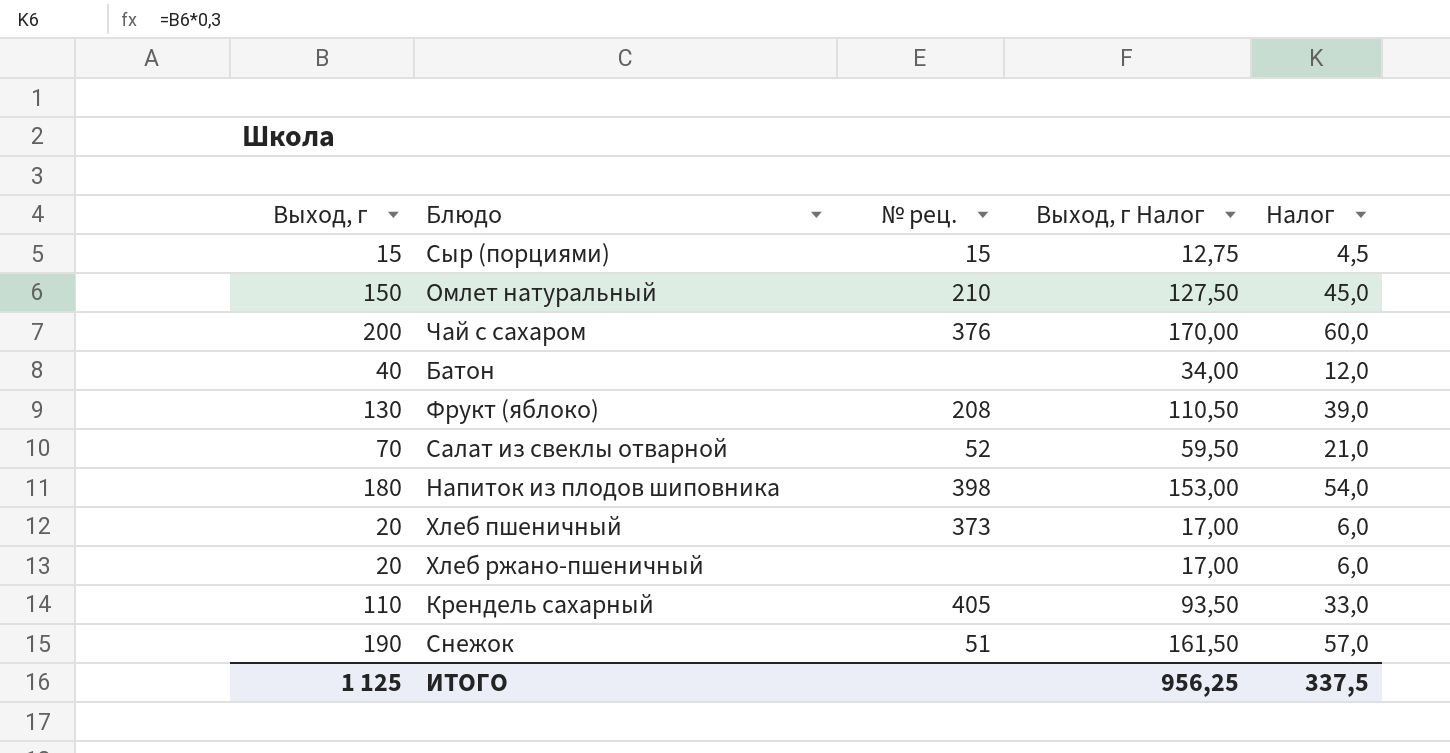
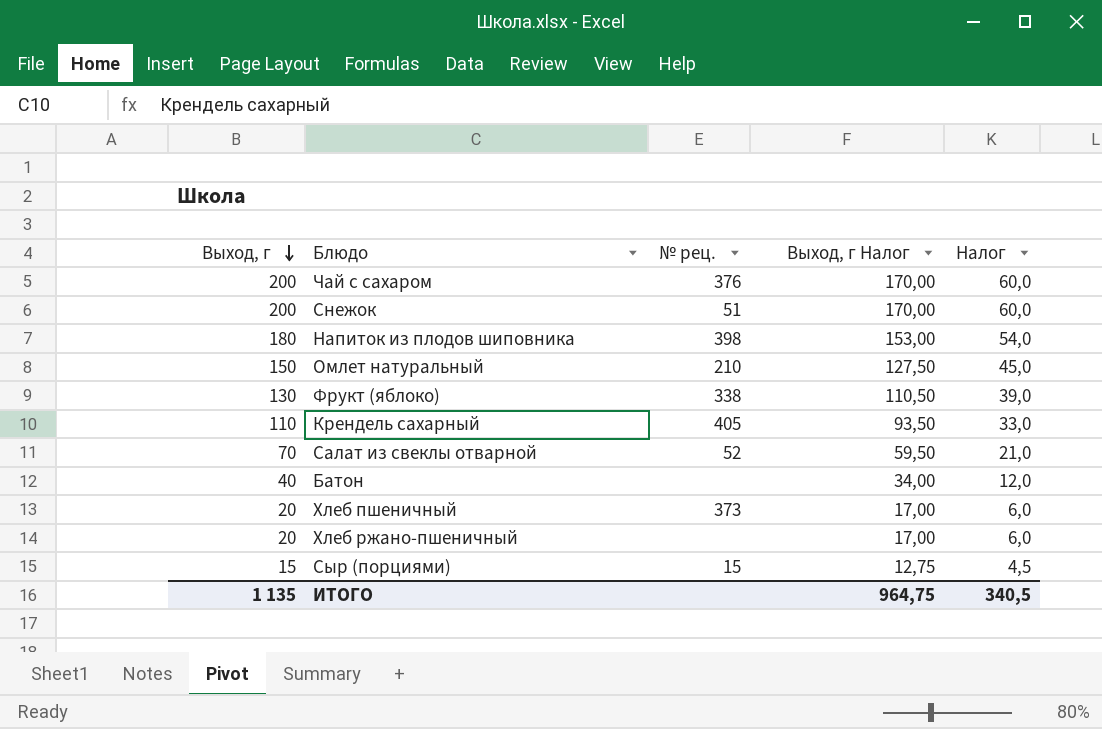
row order: none -> Выход, г descending
Снежок | Выход, г: 190 -> 200
Снежок | Выход, г Налог: 161,50 -> 170,00
Снежок | Налог: 57,0 -> 60,0
Фрукт (яблоко) | № рец.: 208 -> 338
ИТОГО | Выход, г: 1 125 -> 1 135
ИТОГО | Выход, г Налог: 956,25 -> 964,75
ИТОГО | Налог: 337,5 -> 340,5

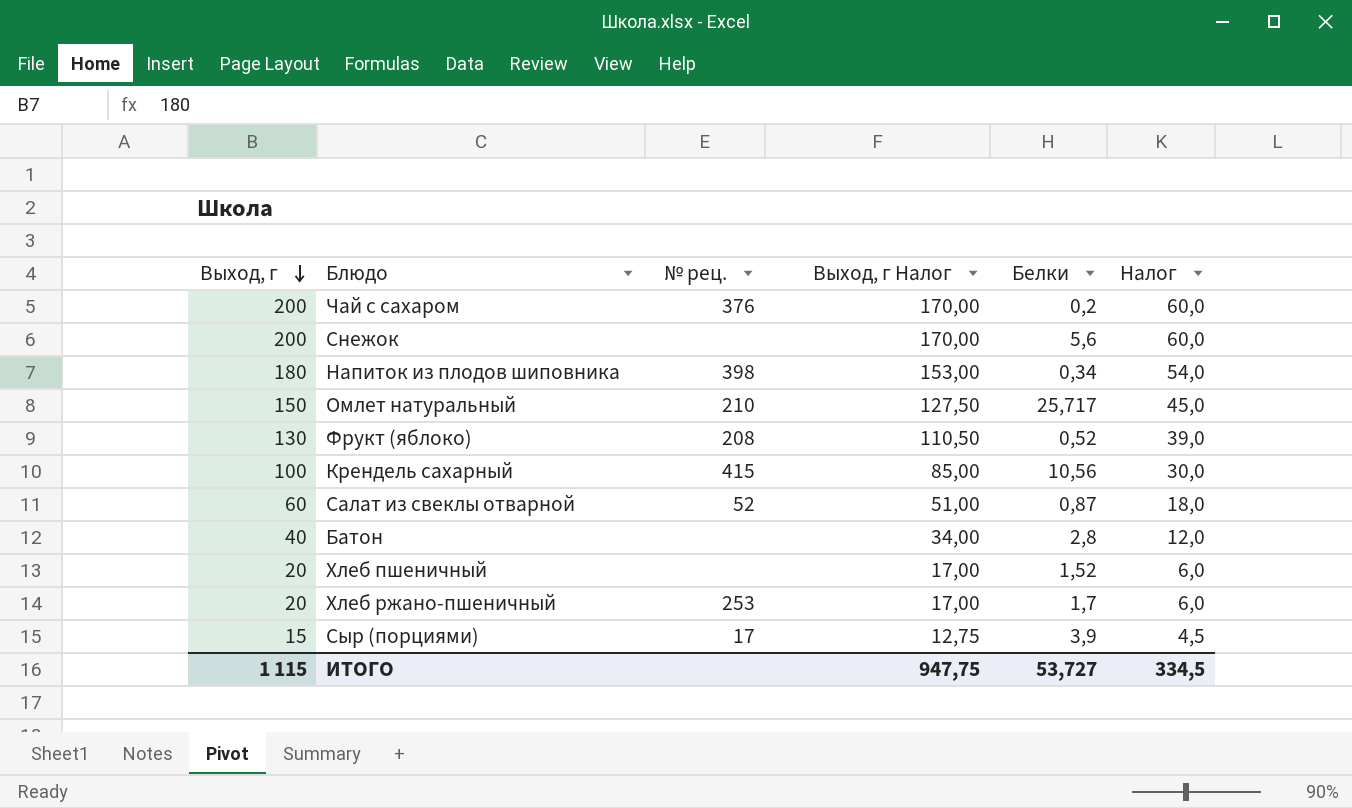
column Белки | position: none -> 5
Снежок | № рец.: 51 -> none
Фрукт (яблоко) | № рец.: 338 -> 208
Крендель сахарный | Выход, г: 110 -> 100
Крендель сахарный | № рец.: 405 -> 415
Крендель сахарный | Выход, г Налог: 93,50 -> 85,00
Крендель сахарный | Налог: 33,0 -> 30,0
Салат из свеклы отварной | Выход, г: 70 -> 60
Салат из свеклы отварной | Выход, г Налог: 59,50 -> 51,00
Салат из свеклы отварной | Налог: 21,0 -> 18,0
Хлеб пшеничный | № рец.: 373 -> none
Хлеб ржано-пшеничный | № рец.: none -> 253
Сыр (порциями) | № рец.: 15 -> 17
ИТОГО | Выход, г: 1 135 -> 1 115
ИТОГО | Выход, г Налог: 964,75 -> 947,75
ИТОГО | Налог: 340,5 -> 334,5

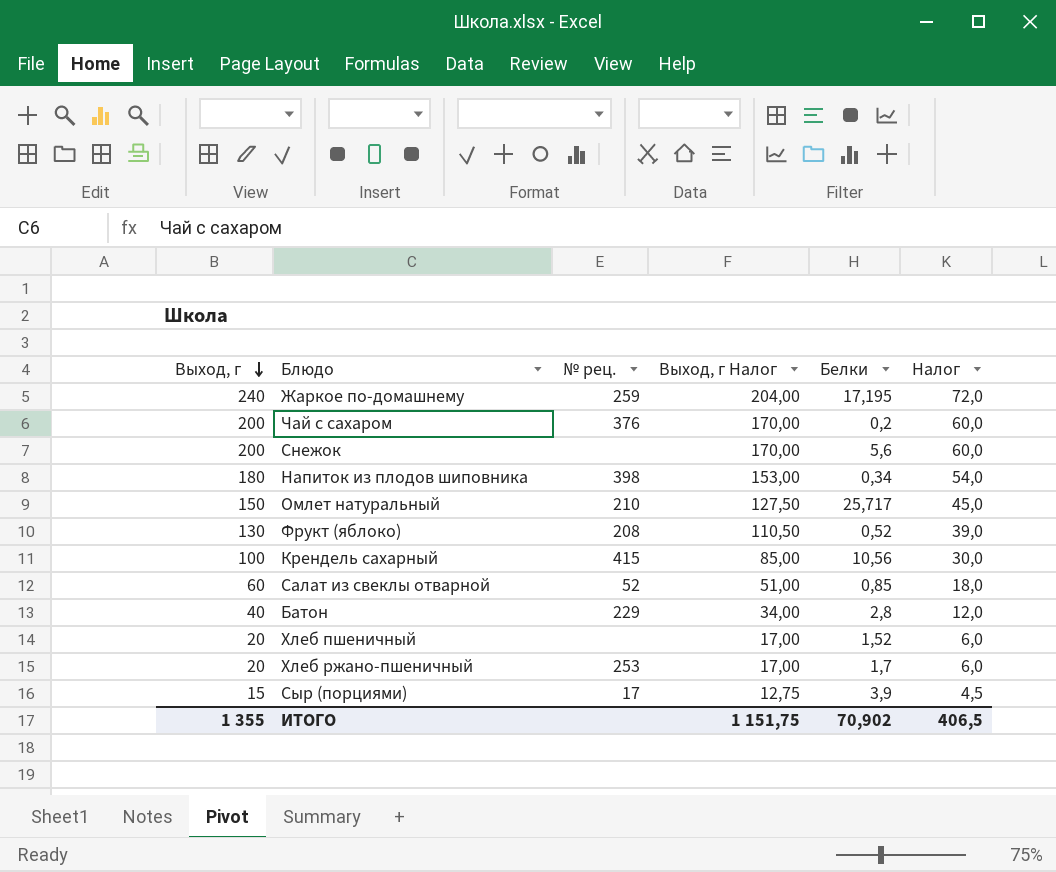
row Жаркое по-домашнему: none -> 240 | 259 | 204,00 | 17,195 | 72,0
Салат из свеклы отварной | Белки: 0,87 -> 0,85
Батон | № рец.: none -> 229
ИТОГО | Выход, г: 1 115 -> 1 355
ИТОГО | Выход, г Налог: 947,75 -> 1 151,75
ИТОГО | Белки: 53,727 -> 70,902
ИТОГО | Налог: 334,5 -> 406,5

